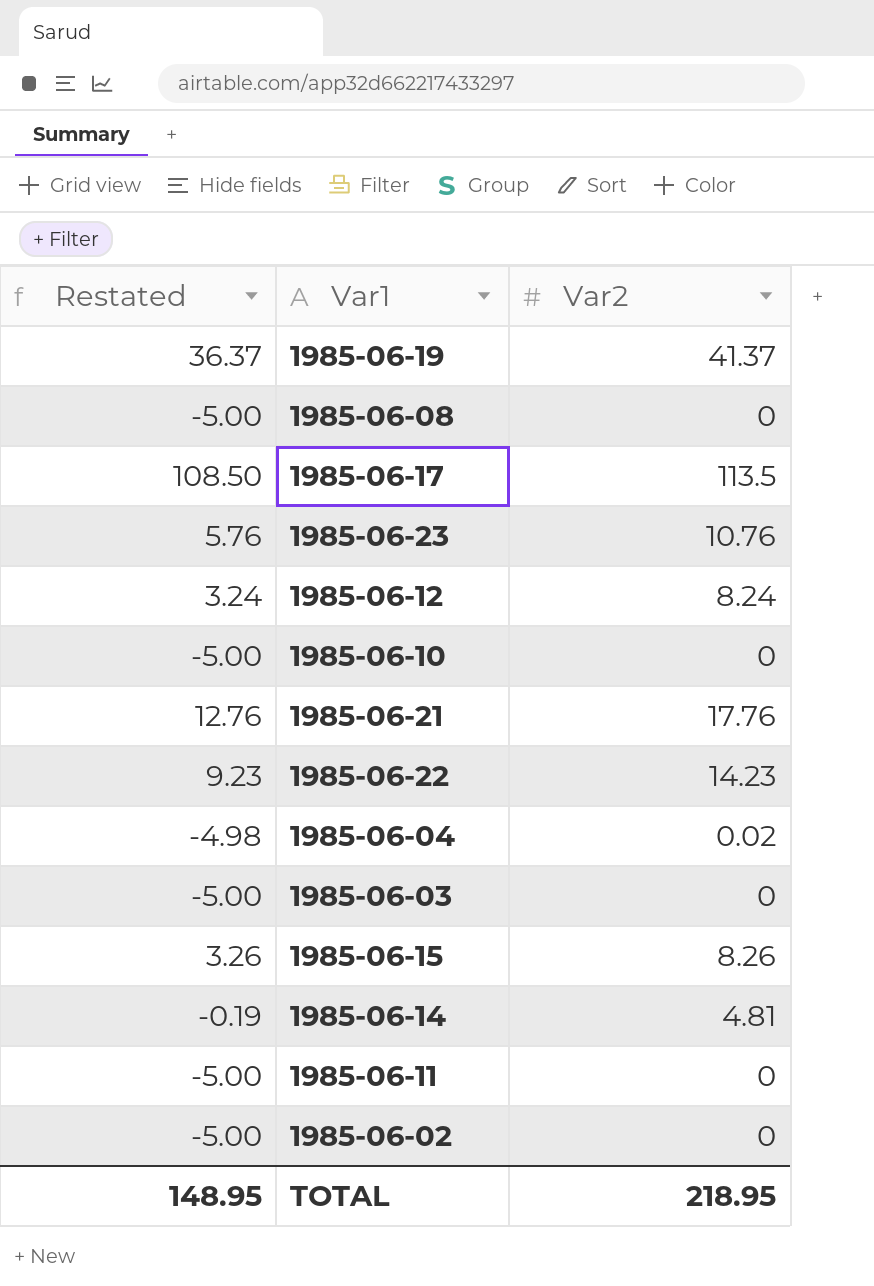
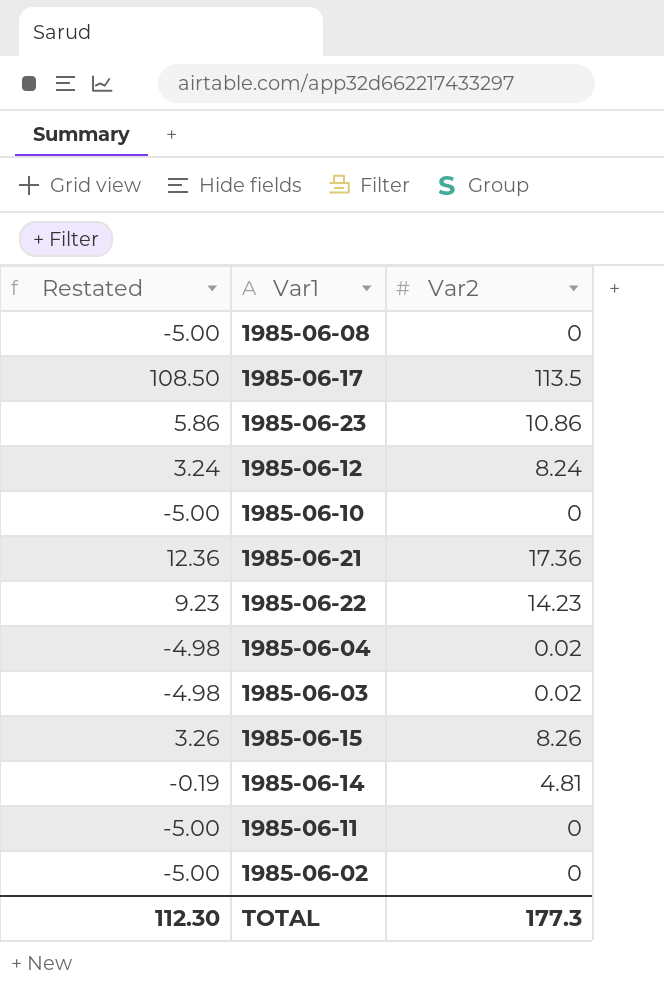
row 1985-06-19: 36.37 | 41.37 -> none
1985-06-23 | Restated: 5.76 -> 5.86
1985-06-23 | Var2: 10.76 -> 10.86
1985-06-21 | Restated: 12.76 -> 12.36
1985-06-21 | Var2: 17.76 -> 17.36
1985-06-03 | Restated: -5.00 -> -4.98
1985-06-03 | Var2: 0 -> 0.02
TOTAL | Restated: 148.95 -> 112.30
TOTAL | Var2: 218.95 -> 177.3

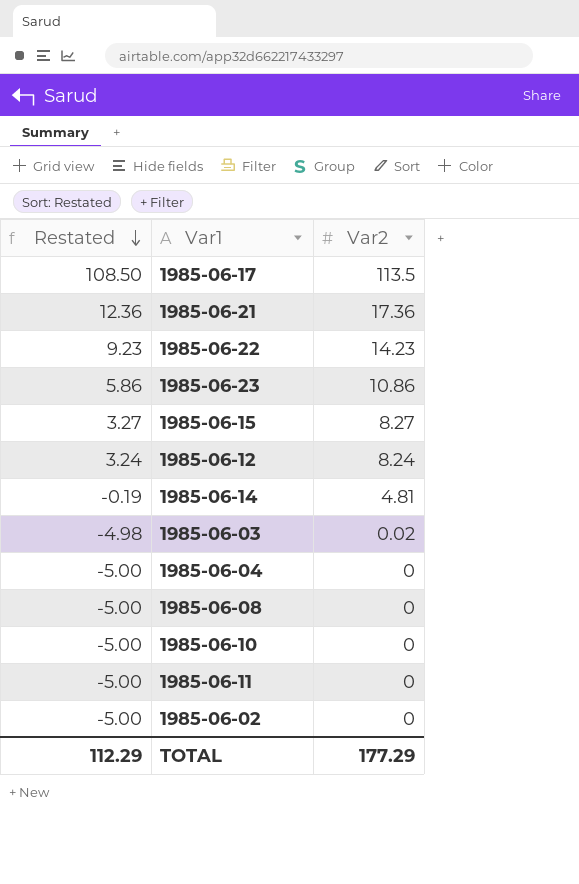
row order: none -> Restated descending
1985-06-15 | Restated: 3.26 -> 3.27
1985-06-15 | Var2: 8.26 -> 8.27
1985-06-04 | Restated: -4.98 -> -5.00
1985-06-04 | Var2: 0.02 -> 0
TOTAL | Restated: 112.30 -> 112.29
TOTAL | Var2: 177.3 -> 177.29

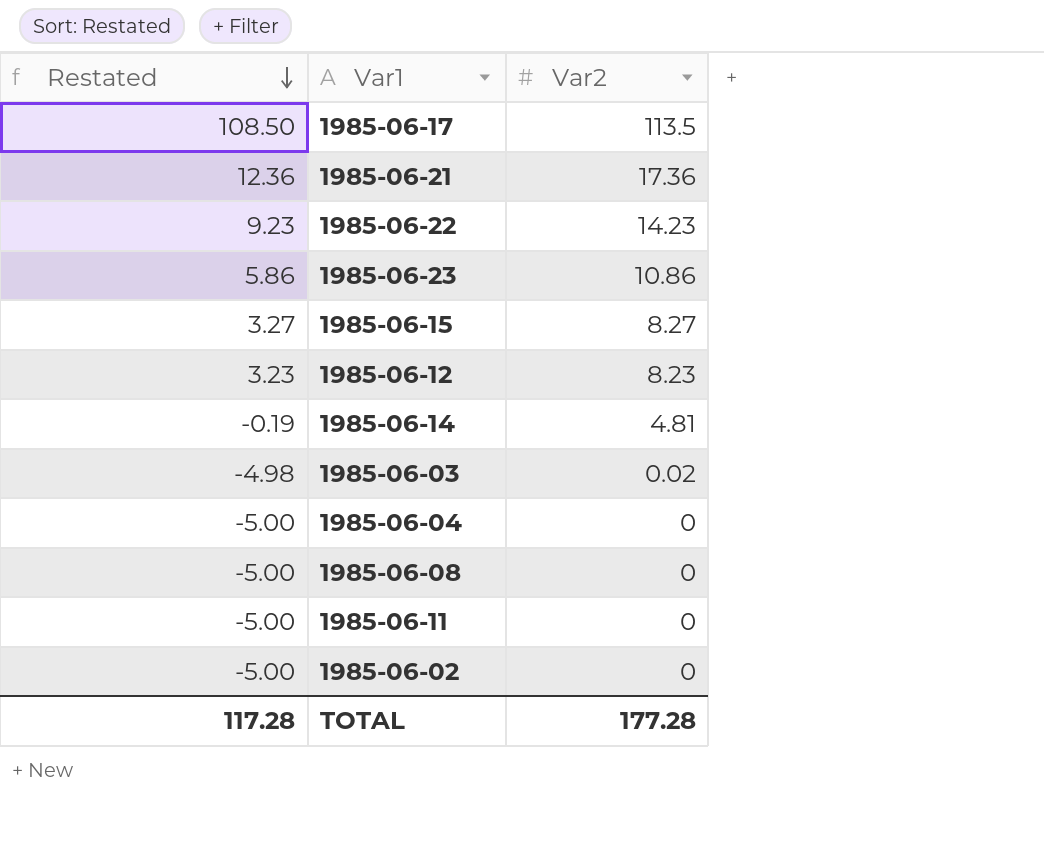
row 1985-06-10: -5.00 | 0 -> none
1985-06-12 | Restated: 3.24 -> 3.23
1985-06-12 | Var2: 8.24 -> 8.23
TOTAL | Restated: 112.29 -> 117.28
TOTAL | Var2: 177.29 -> 177.28

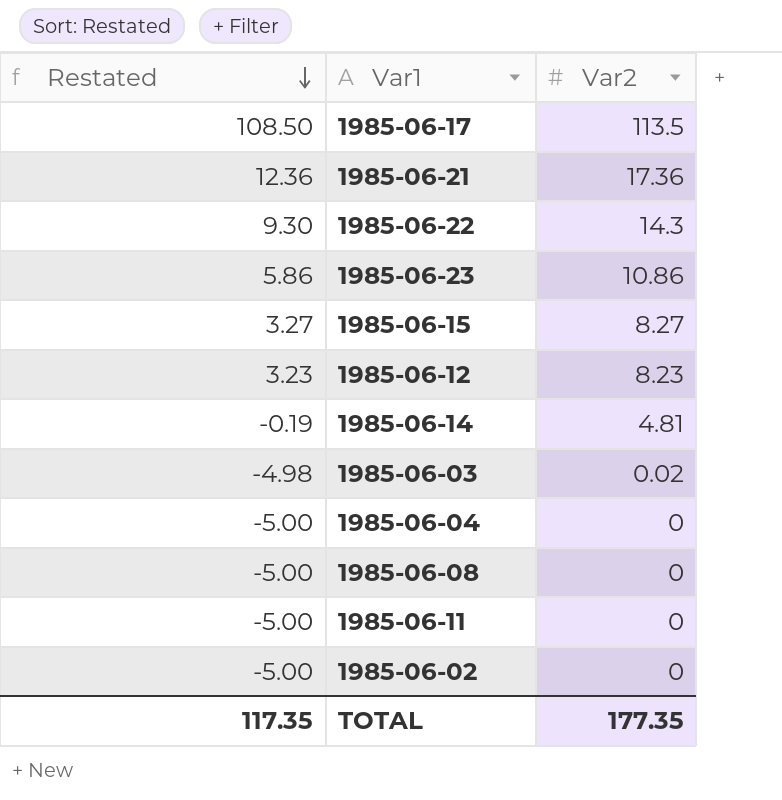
1985-06-22 | Restated: 9.23 -> 9.30
1985-06-22 | Var2: 14.23 -> 14.3
TOTAL | Restated: 117.28 -> 117.35
TOTAL | Var2: 177.28 -> 177.35

